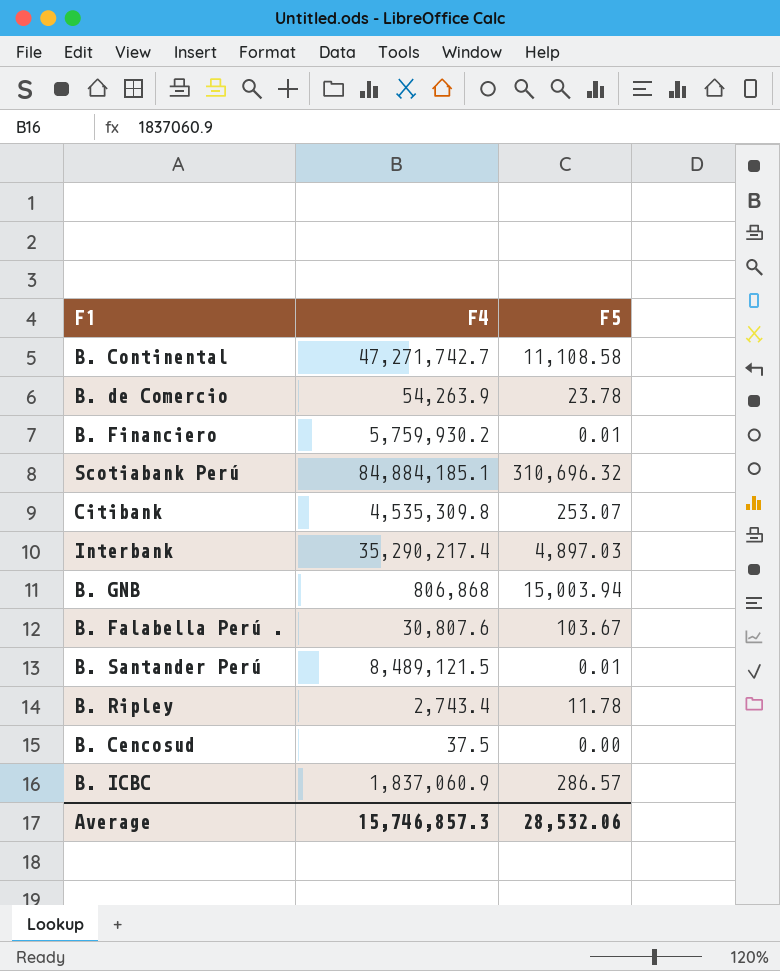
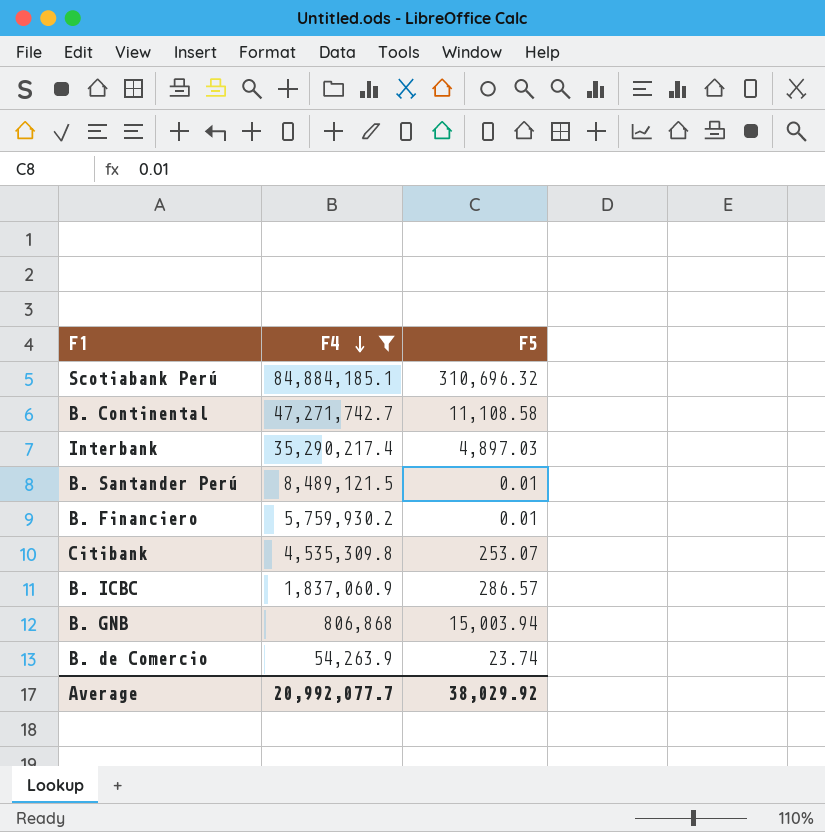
filter: none -> F4 >= 54,263.9
row order: none -> F4 descending
B. de Comercio | F5: 23.78 -> 23.74
Average | F4: 15,746,857.3 -> 20,992,077.7
Average | F5: 28,532.06 -> 38,029.92

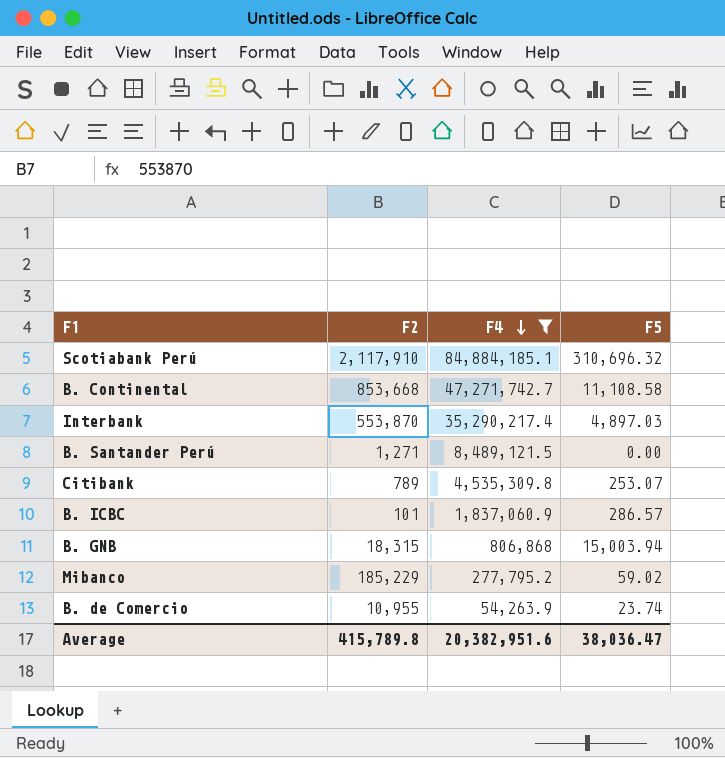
column F2 | position: none -> 2
row B. Financiero: 5,759,930.2 | 0.01 -> none
B. Santander Perú | F5: 0.01 -> 0.00
row Mibanco: none -> 185,229 | 277,795.2 | 59.02
Average | F4: 20,992,077.7 -> 20,382,951.6
Average | F5: 38,029.92 -> 38,036.47

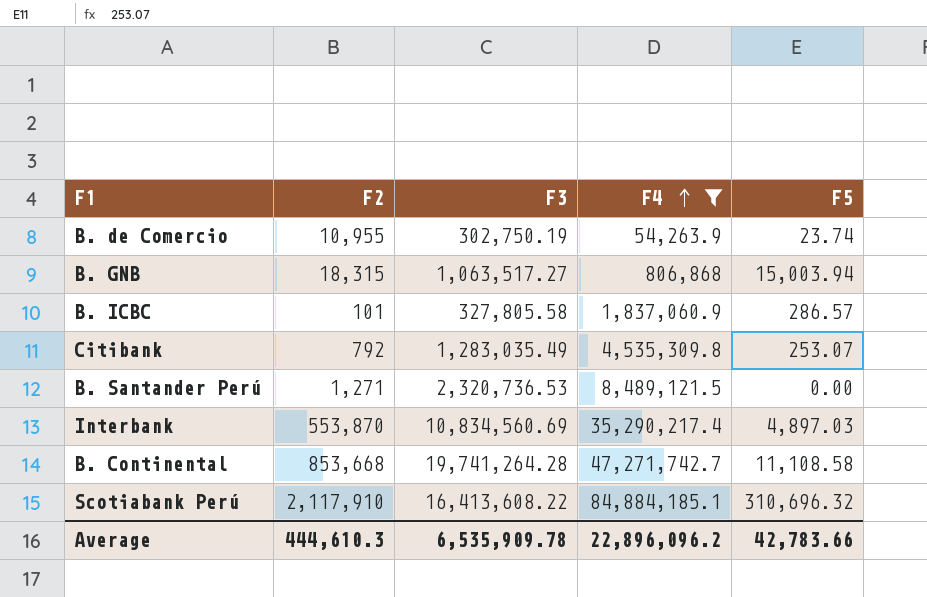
row order: F4 descending -> F4 ascending
column F3 | position: none -> 3
row Mibanco: 185,229 | 277,795.2 | 59.02 -> none
Citibank | F2: 789 -> 792
Average | F2: 415,789.8 -> 444,610.3
Average | F4: 20,382,951.6 -> 22,896,096.2
Average | F5: 38,036.47 -> 42,783.66

